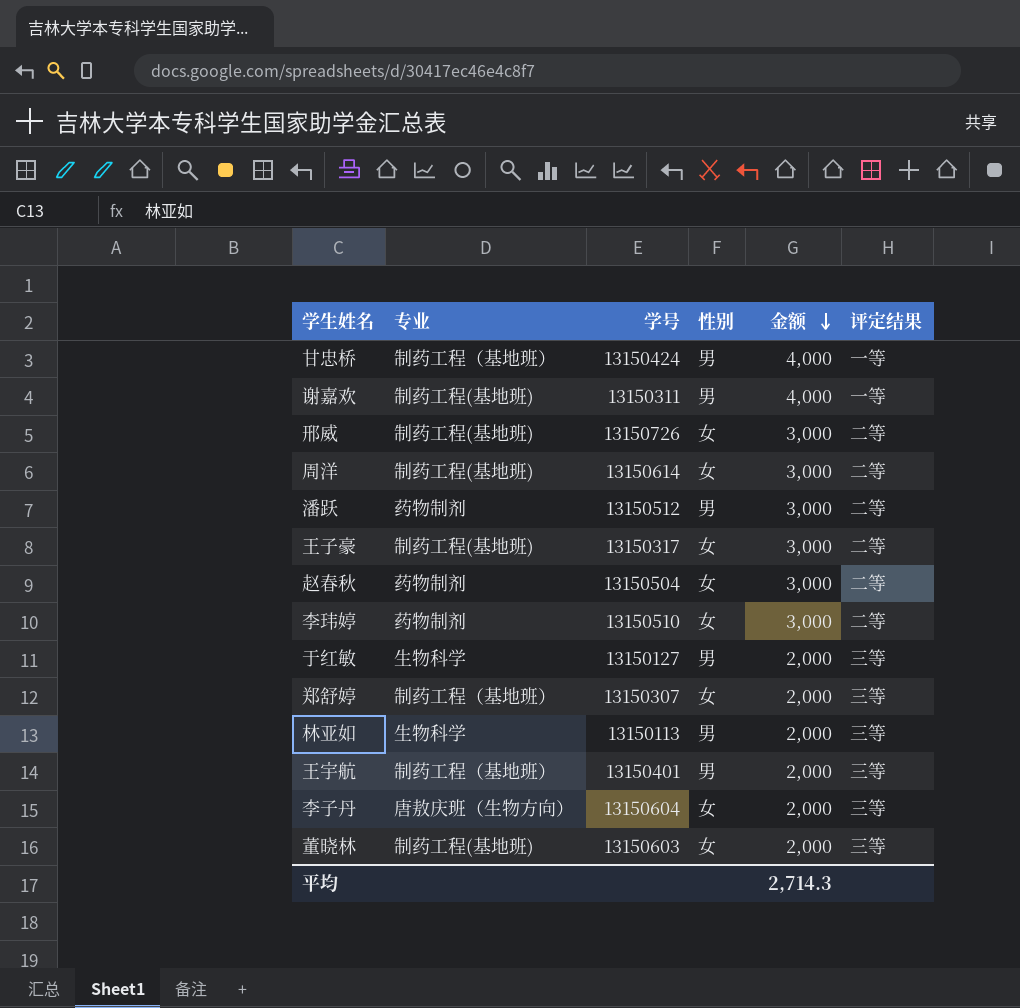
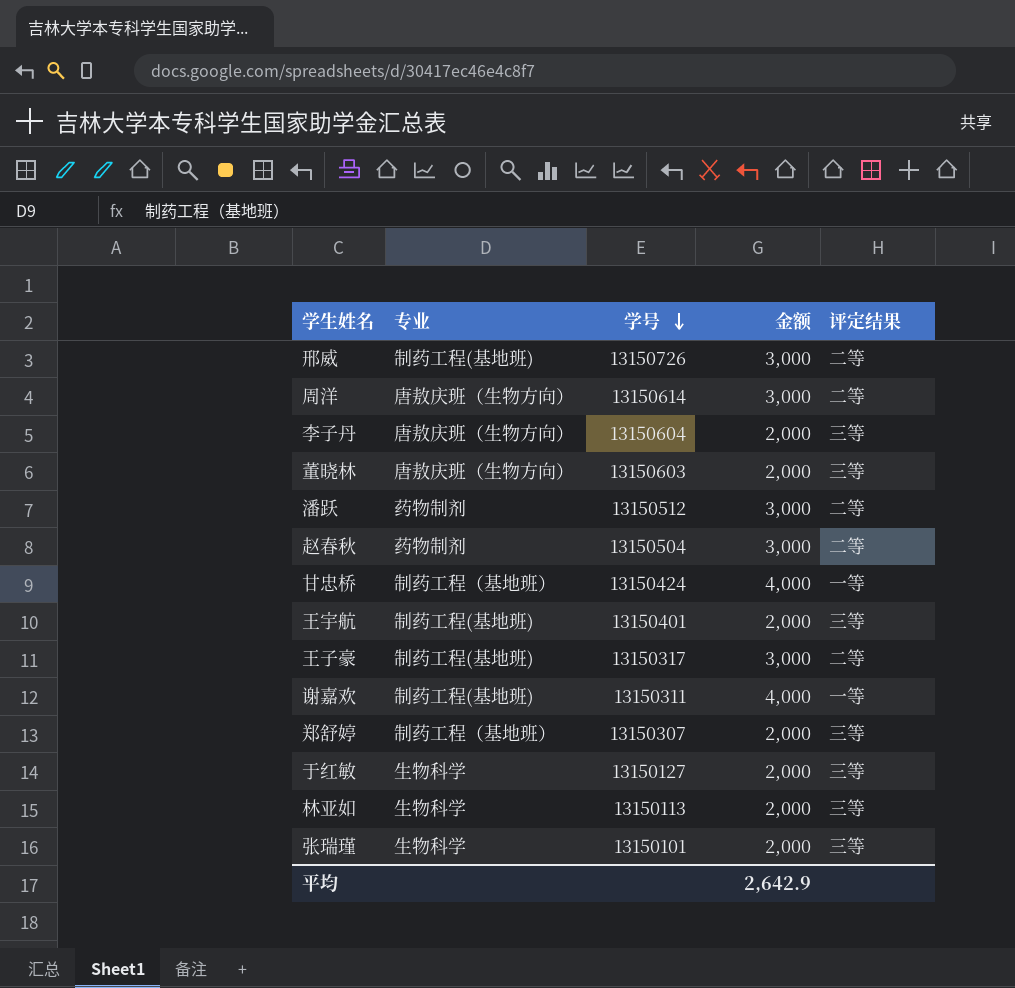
row order: 金额 descending -> 学号 descending
column 性别 | position: 4 -> none
row 李玮婷: 药物制剂 | 13150510 | 女 | 3,000 | 二等 -> none
周洋 | 专业: 制药工程(基地班) -> 唐敖庆班（生物方向）
董晓林 | 专业: 制药工程(基地班) -> 唐敖庆班（生物方向）
王宇航 | 专业: 制药工程（基地班） -> 制药工程(基地班)
row 张瑞瑾: none -> 生物科学 | 13150101 | 2,000 | 三等
平均 | 金额: 2,714.3 -> 2,642.9

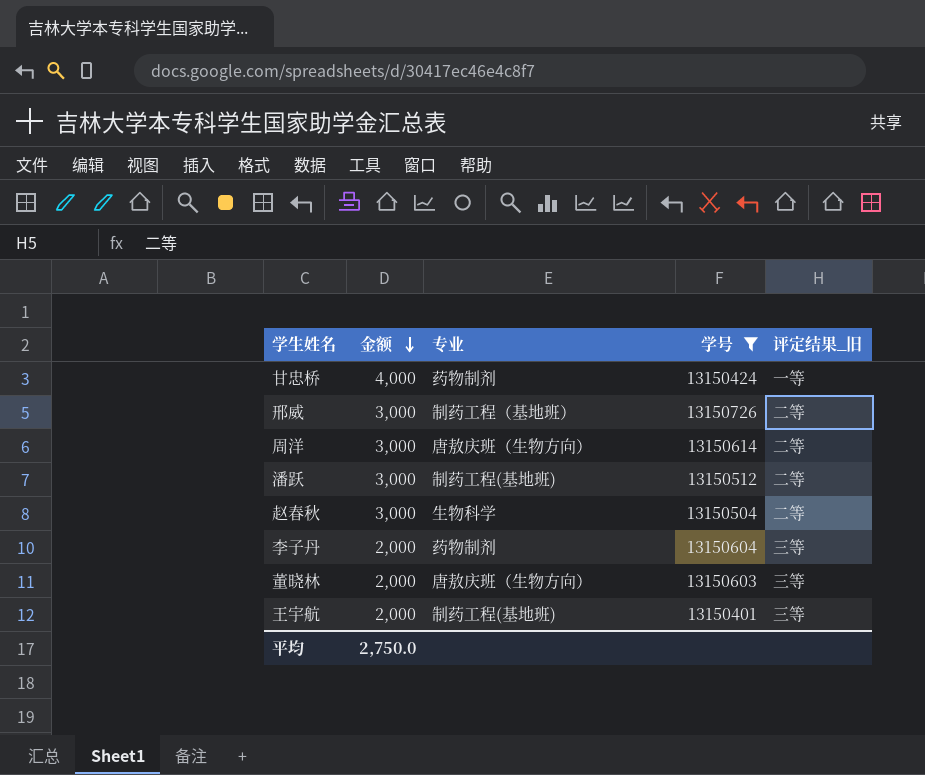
filter: none -> 学号 >= 13150401
row order: 学号 descending -> 金额 descending
column 金额 | position: 4 -> 2
column name: 评定结果 -> 评定结果_旧
甘忠桥 | 专业: 制药工程（基地班） -> 药物制剂
邢威 | 专业: 制药工程(基地班) -> 制药工程（基地班）
潘跃 | 专业: 药物制剂 -> 制药工程(基地班)
赵春秋 | 专业: 药物制剂 -> 生物科学
李子丹 | 专业: 唐敖庆班（生物方向） -> 药物制剂
平均 | 金额: 2,642.9 -> 2,750.0

